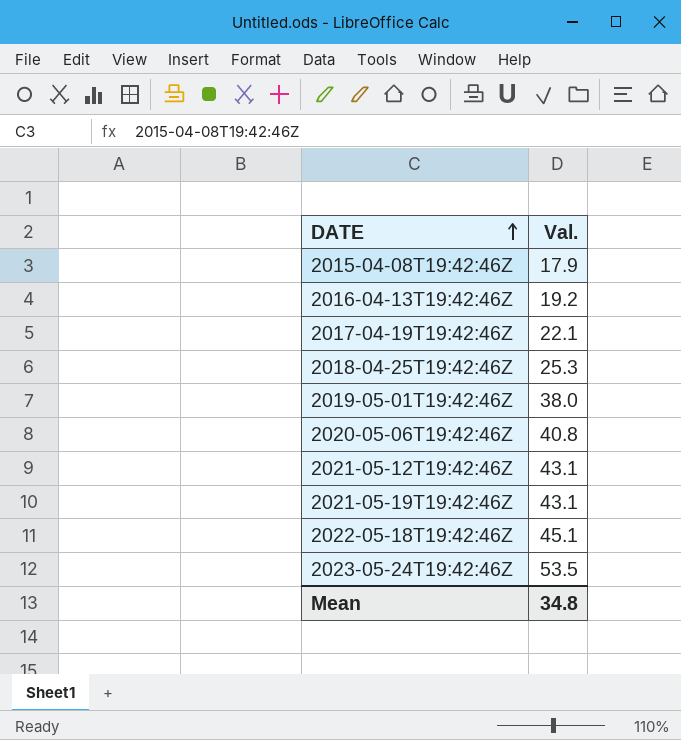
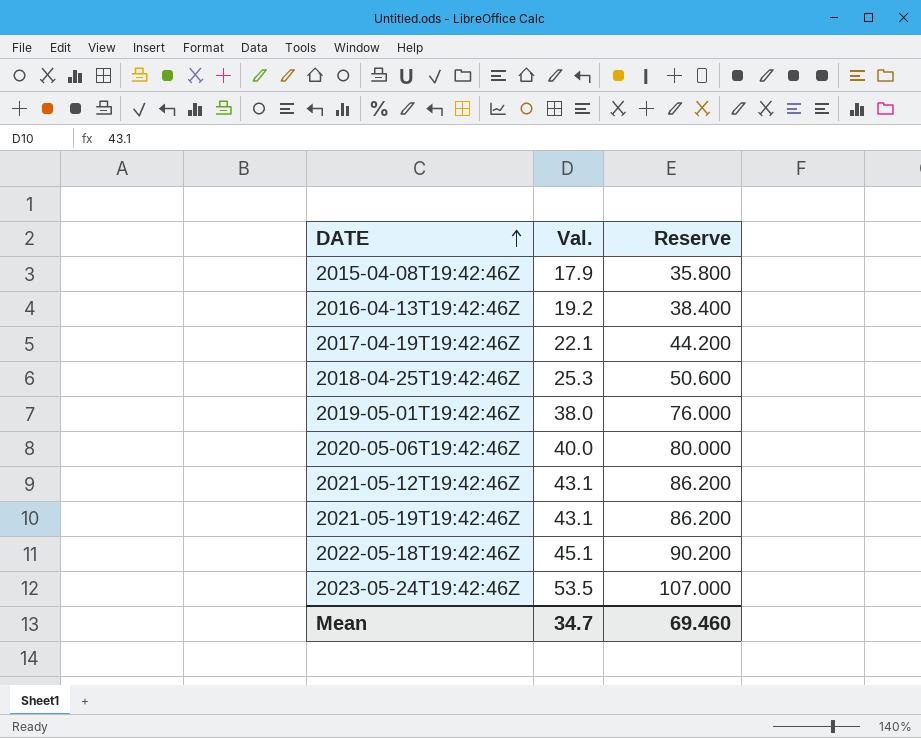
column Reserve | formula: none -> [Val.] * 2
2020-05-06T19:42:46Z | Val.: 40.8 -> 40.0
Mean | Val.: 34.8 -> 34.7

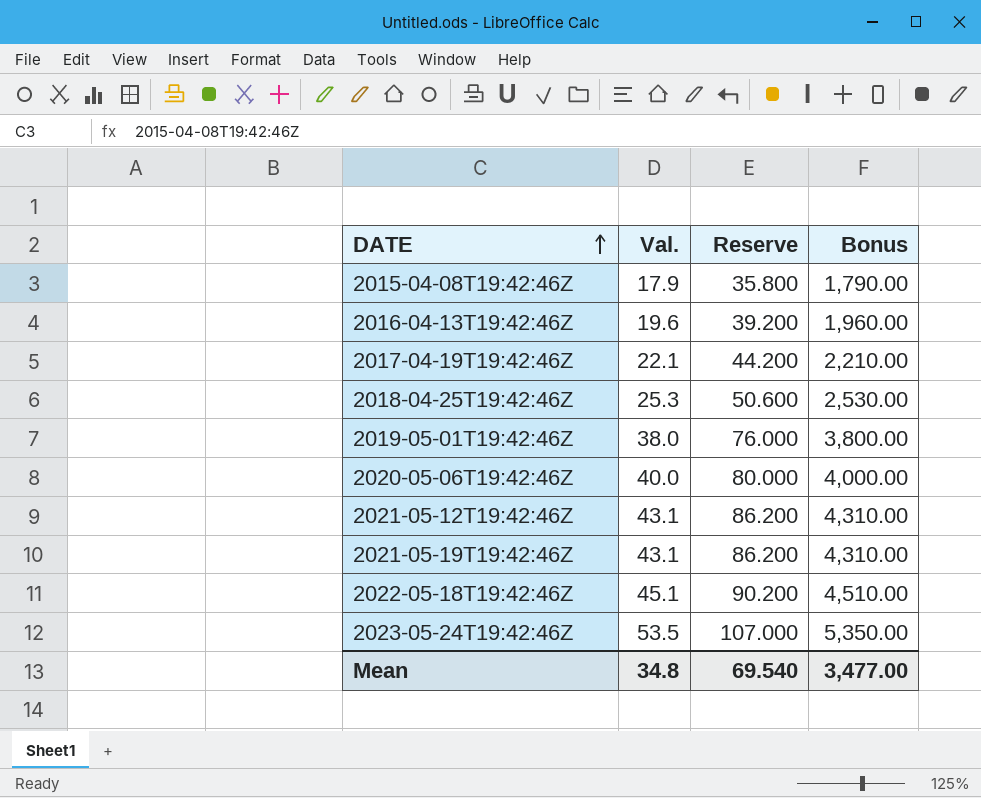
column Bonus | formula: none -> [Val.] * 100
2016-04-13T19:42:46Z | Val.: 19.2 -> 19.6
2016-04-13T19:42:46Z | Reserve: 38.400 -> 39.200
Mean | Val.: 34.7 -> 34.8
Mean | Reserve: 69.460 -> 69.540

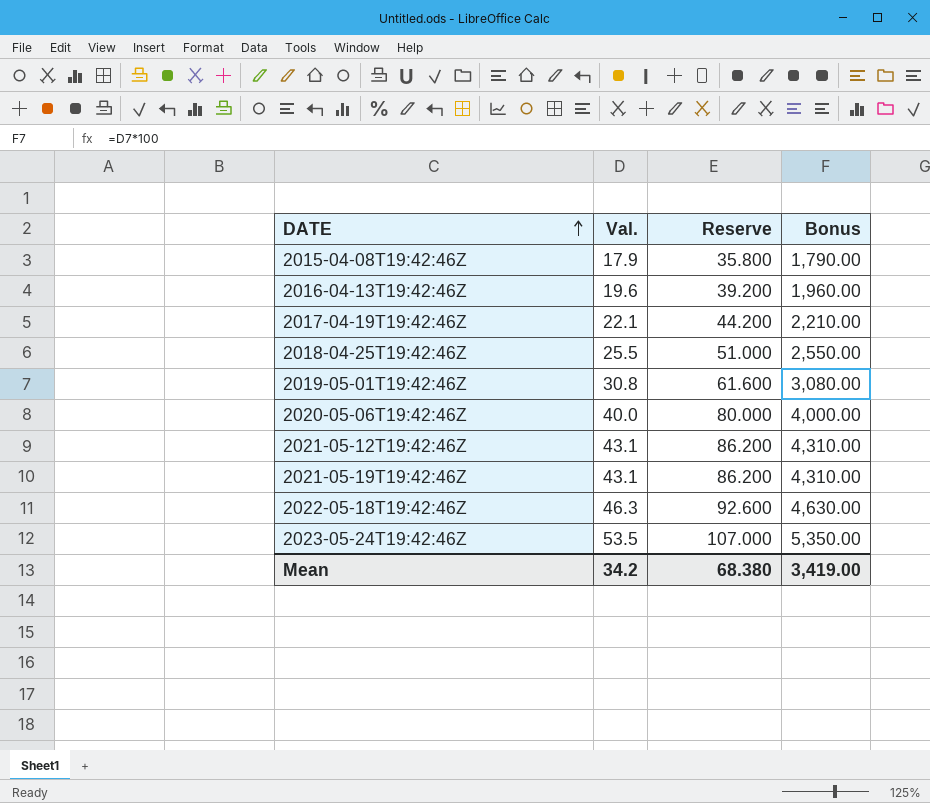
2018-04-25T19:42:46Z | Val.: 25.3 -> 25.5
2018-04-25T19:42:46Z | Reserve: 50.600 -> 51.000
2018-04-25T19:42:46Z | Bonus: 2,530.00 -> 2,550.00
2019-05-01T19:42:46Z | Val.: 38.0 -> 30.8
2019-05-01T19:42:46Z | Reserve: 76.000 -> 61.600
2019-05-01T19:42:46Z | Bonus: 3,800.00 -> 3,080.00
2022-05-18T19:42:46Z | Val.: 45.1 -> 46.3
2022-05-18T19:42:46Z | Reserve: 90.200 -> 92.600
2022-05-18T19:42:46Z | Bonus: 4,510.00 -> 4,630.00
Mean | Val.: 34.8 -> 34.2
Mean | Reserve: 69.540 -> 68.380
Mean | Bonus: 3,477.00 -> 3,419.00

